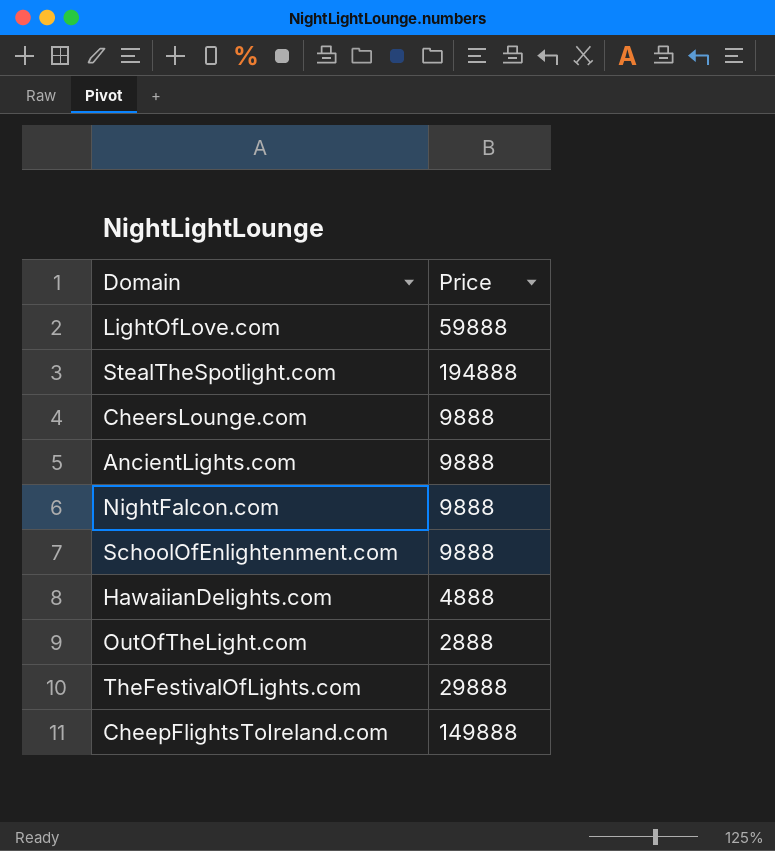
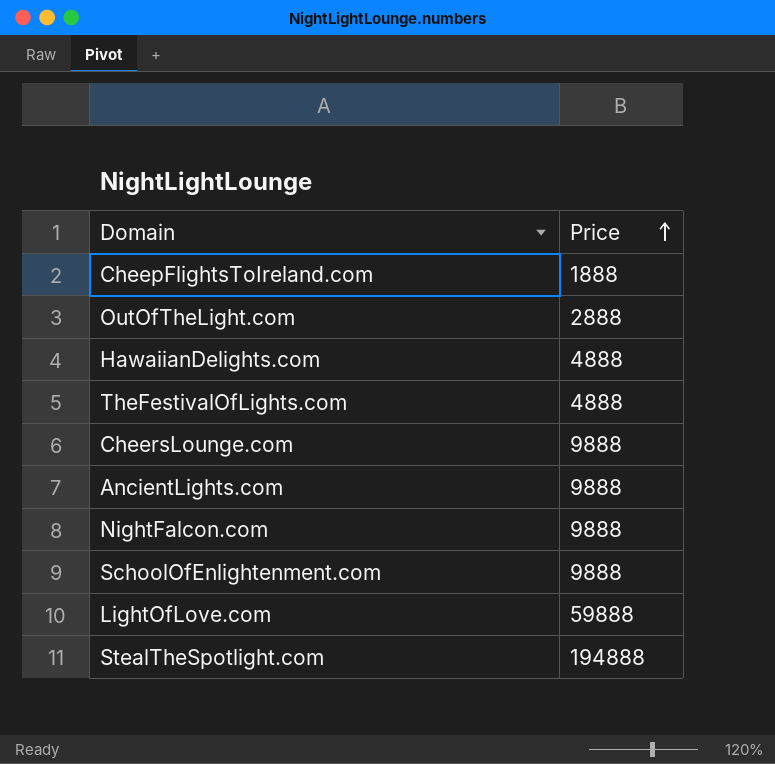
row order: none -> Price ascending
CheepFlightsToIreland.com | Price: 149888 -> 1888
TheFestivalOfLights.com | Price: 29888 -> 4888

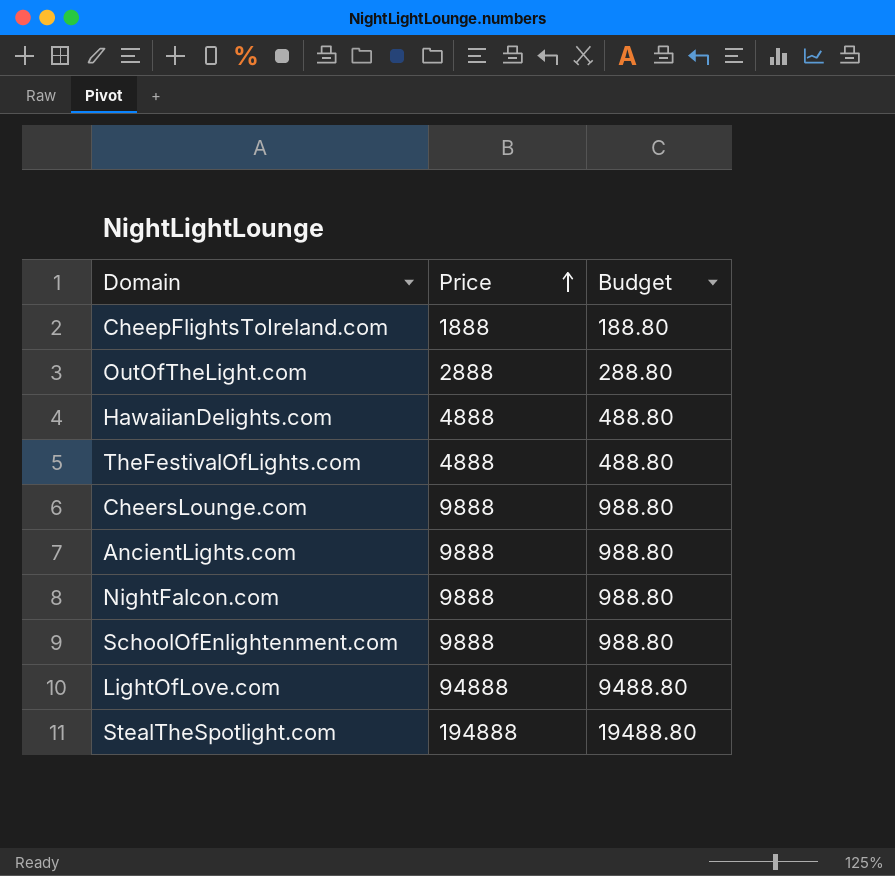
column Budget | formula: none -> [Price] * 0.1
LightOfLove.com | Price: 59888 -> 94888

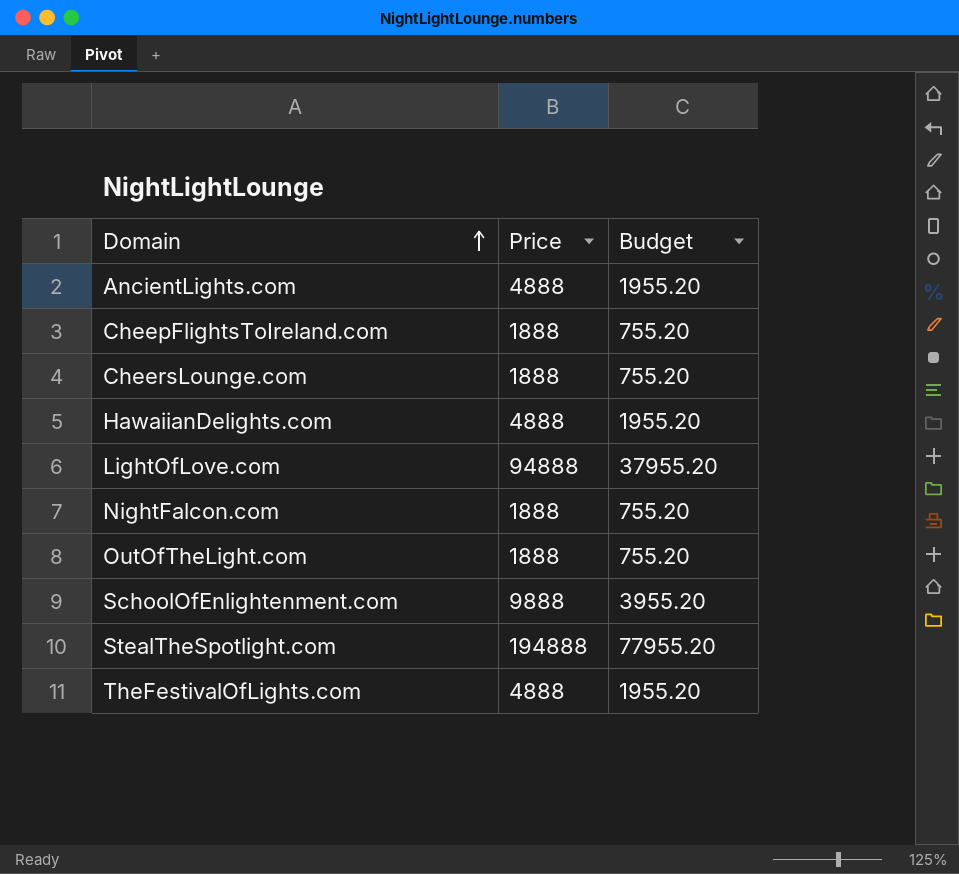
row order: Price ascending -> Domain ascending
column Budget | formula: [Price] * 0.1 -> [Price] * 0.4
AncientLights.com | Price: 9888 -> 4888
CheersLounge.com | Price: 9888 -> 1888
NightFalcon.com | Price: 9888 -> 1888
OutOfTheLight.com | Price: 2888 -> 1888

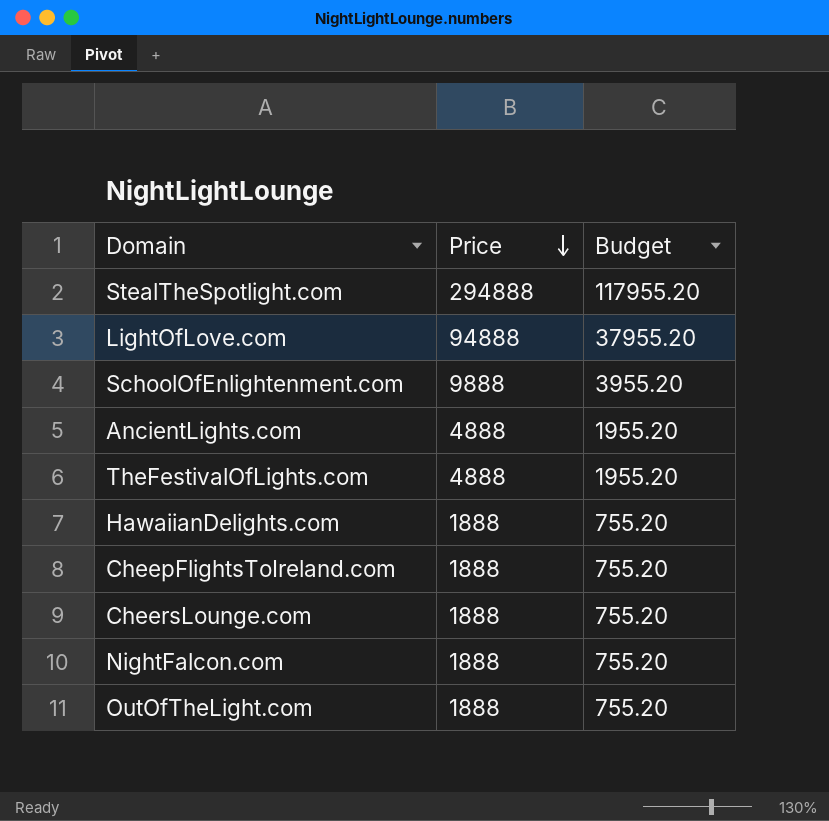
row order: Domain ascending -> Price descending
StealTheSpotlight.com | Price: 194888 -> 294888
StealTheSpotlight.com | Budget: 77955.20 -> 117955.20
HawaiianDelights.com | Price: 4888 -> 1888
HawaiianDelights.com | Budget: 1955.20 -> 755.20

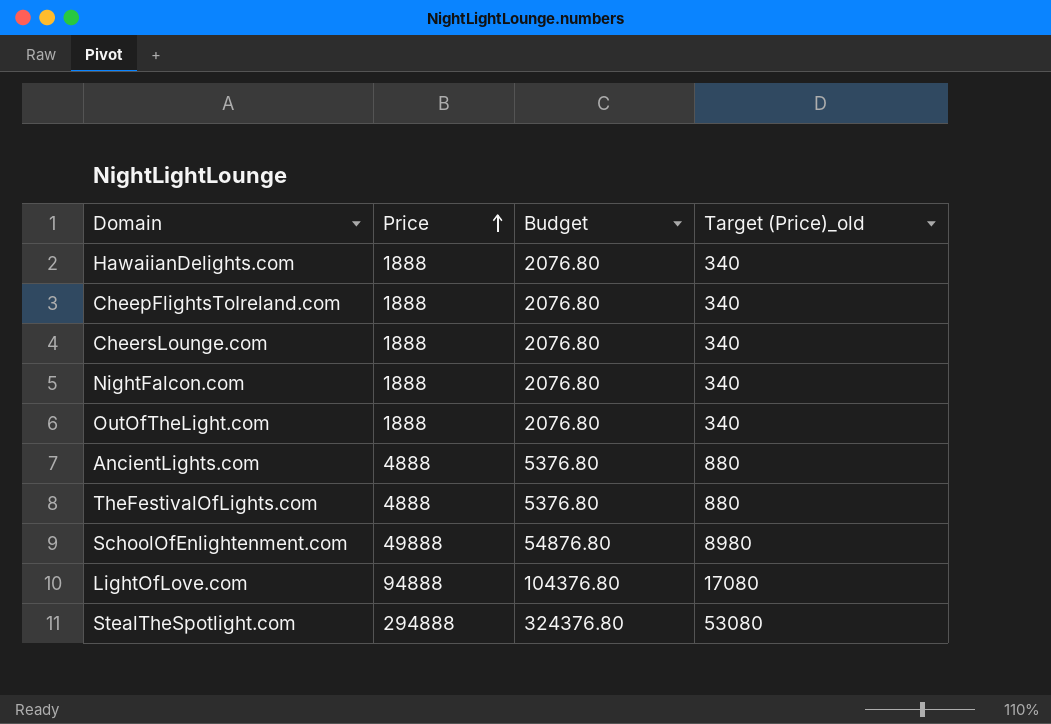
row order: Price descending -> Price ascending
column Budget | formula: [Price] * 0.4 -> [Price] * 1.1
column Target (Price)_old | formula: none -> [Price] * 0.18
SchoolOfEnlightenment.com | Price: 9888 -> 49888

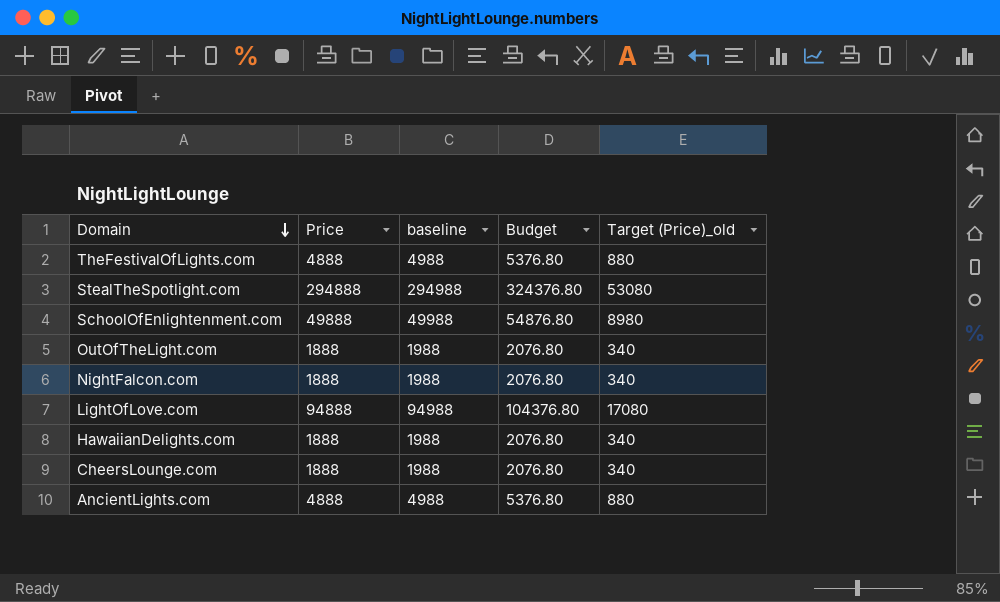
row order: Price ascending -> Domain descending
column baseline | formula: none -> [Price] + 100
row CheepFlightsToIreland.com: 1888 | 2076.80 | 340 -> none

